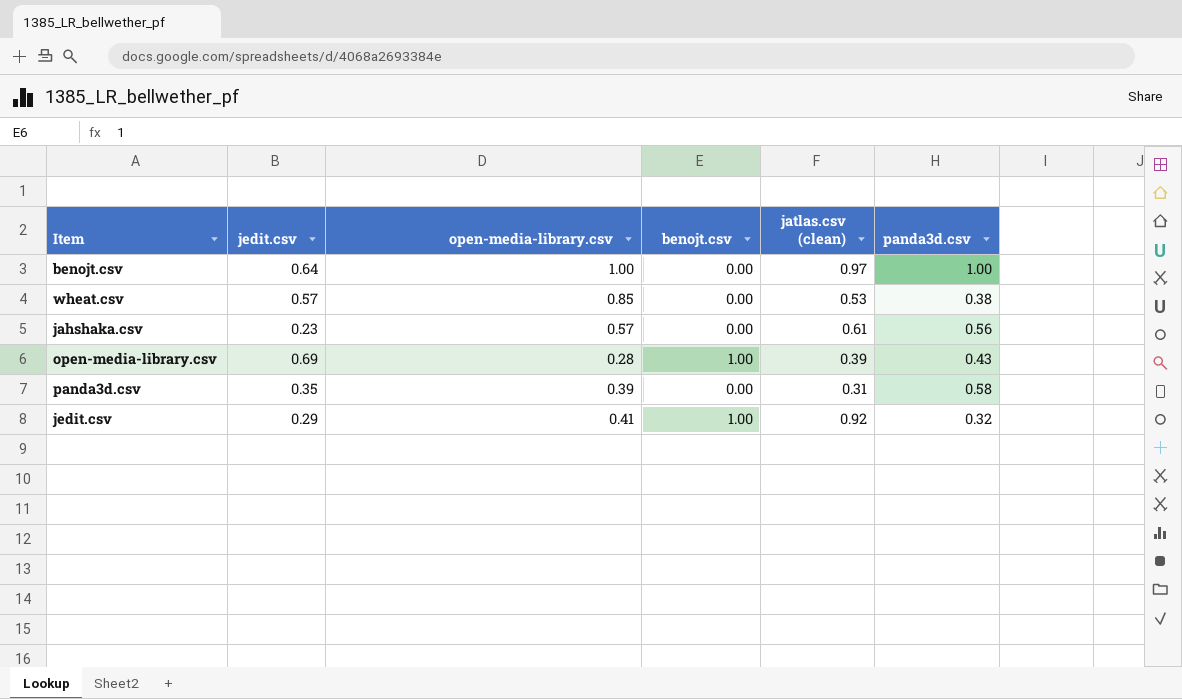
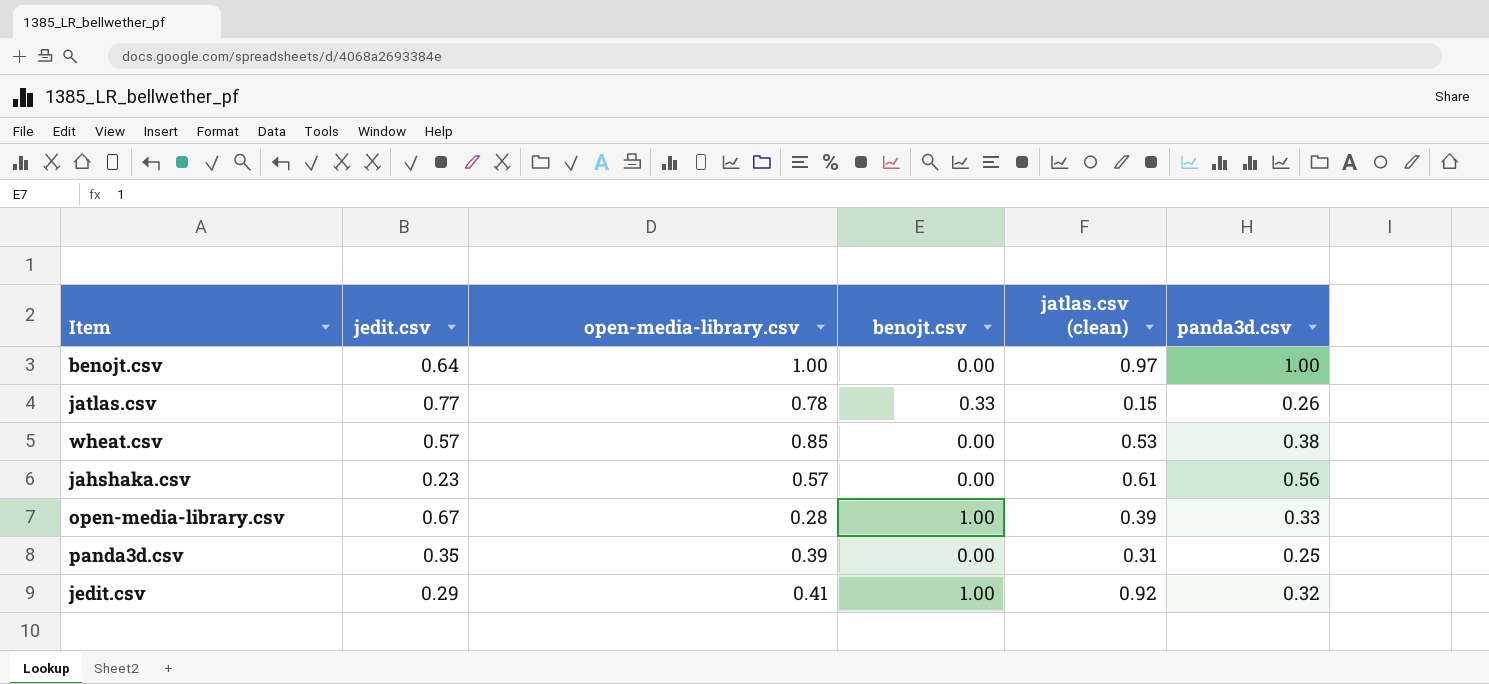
row jatlas.csv: none -> 0.77 | 0.78 | 0.33 | 0.15 | 0.26
open-media-library.csv | jedit.csv: 0.69 -> 0.67
open-media-library.csv | panda3d.csv: 0.43 -> 0.33
panda3d.csv | panda3d.csv: 0.58 -> 0.25

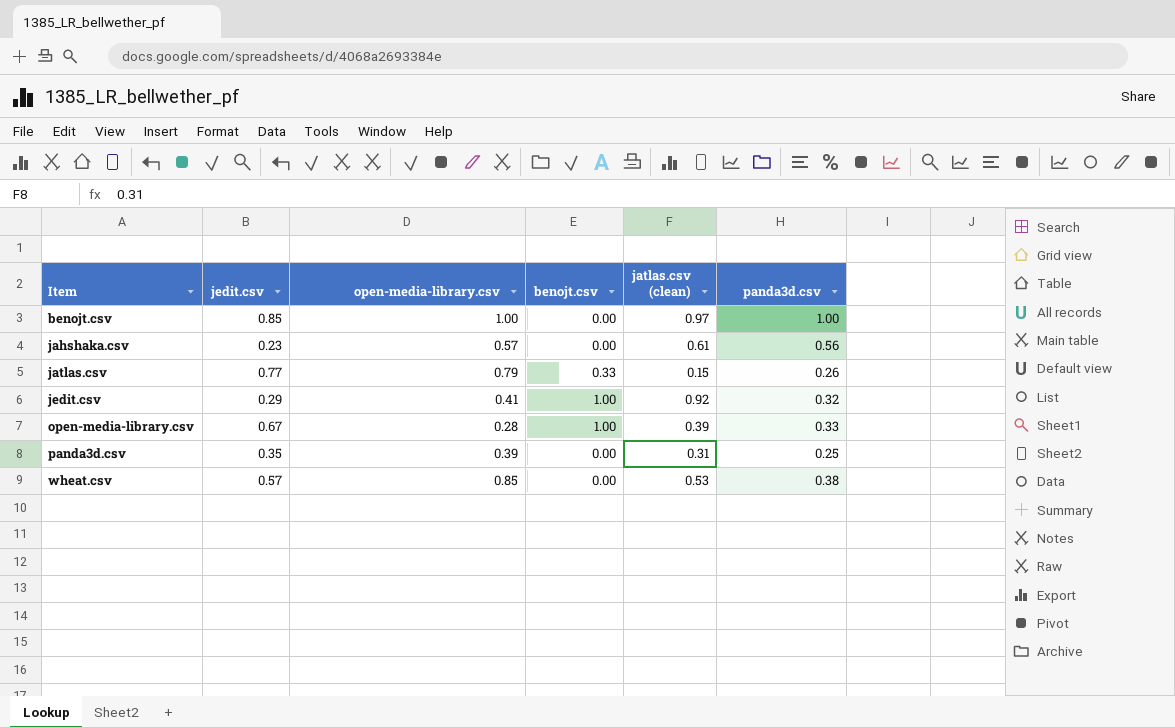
row order: none -> Item ascending
benojt.csv | jedit.csv: 0.64 -> 0.85
jatlas.csv | open-media-library.csv: 0.78 -> 0.79

